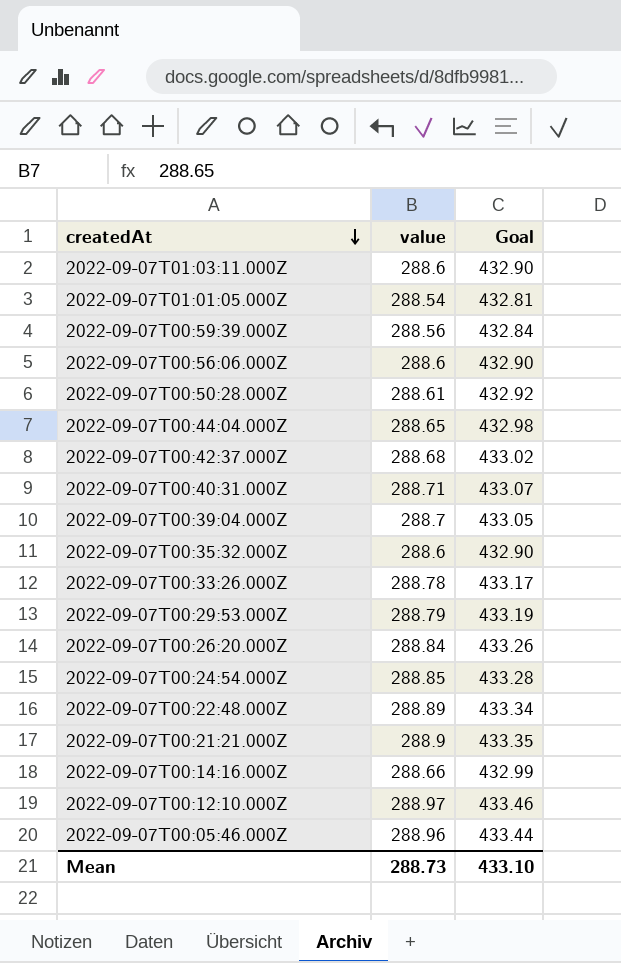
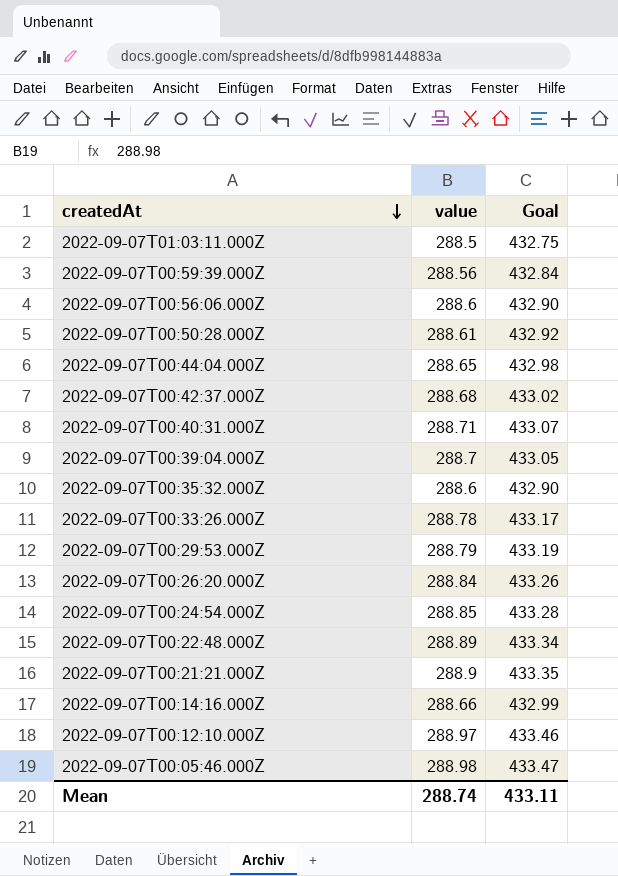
row 2022-09-07T01:01:05.000Z: 288.54 | 432.81 -> none
2022-09-07T01:03:11.000Z | value: 288.6 -> 288.5
2022-09-07T01:03:11.000Z | Goal: 432.90 -> 432.75
2022-09-07T00:05:46.000Z | value: 288.96 -> 288.98
2022-09-07T00:05:46.000Z | Goal: 433.44 -> 433.47
Mean | value: 288.73 -> 288.74
Mean | Goal: 433.10 -> 433.11

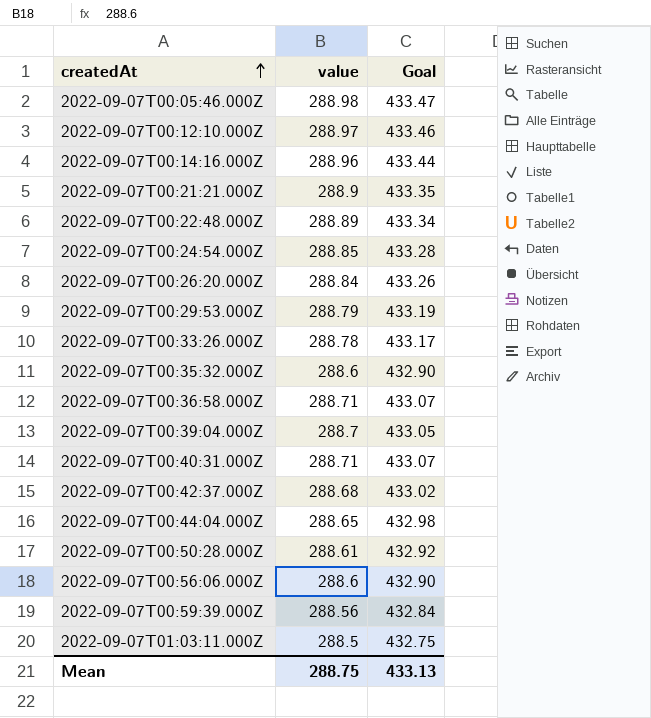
row order: createdAt descending -> createdAt ascending
2022-09-07T00:14:16.000Z | value: 288.66 -> 288.96
2022-09-07T00:14:16.000Z | Goal: 432.99 -> 433.44
row 2022-09-07T00:36:58.000Z: none -> 288.71 | 433.07
Mean | value: 288.74 -> 288.75
Mean | Goal: 433.11 -> 433.13

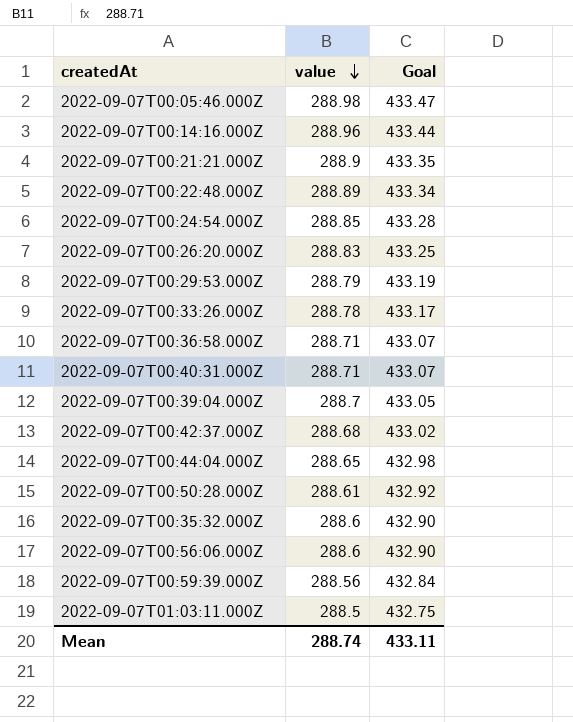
row order: createdAt ascending -> value descending
row 2022-09-07T00:12:10.000Z: 288.97 | 433.46 -> none
2022-09-07T00:26:20.000Z | value: 288.84 -> 288.83
2022-09-07T00:26:20.000Z | Goal: 433.26 -> 433.25
Mean | value: 288.75 -> 288.74
Mean | Goal: 433.13 -> 433.11

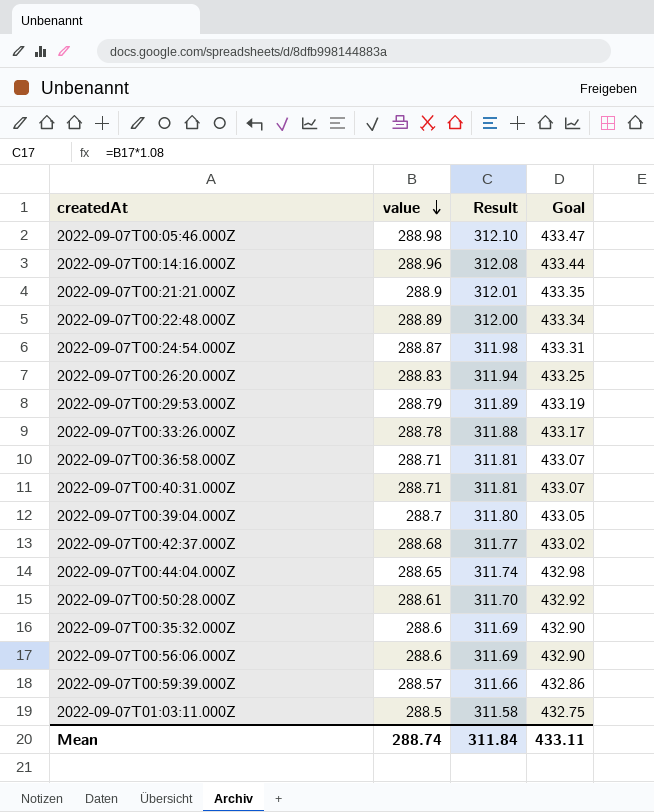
column Result | formula: none -> [value] * 1.08
2022-09-07T00:24:54.000Z | value: 288.85 -> 288.87
2022-09-07T00:24:54.000Z | Goal: 433.28 -> 433.31
2022-09-07T00:59:39.000Z | value: 288.56 -> 288.57
2022-09-07T00:59:39.000Z | Goal: 432.84 -> 432.86

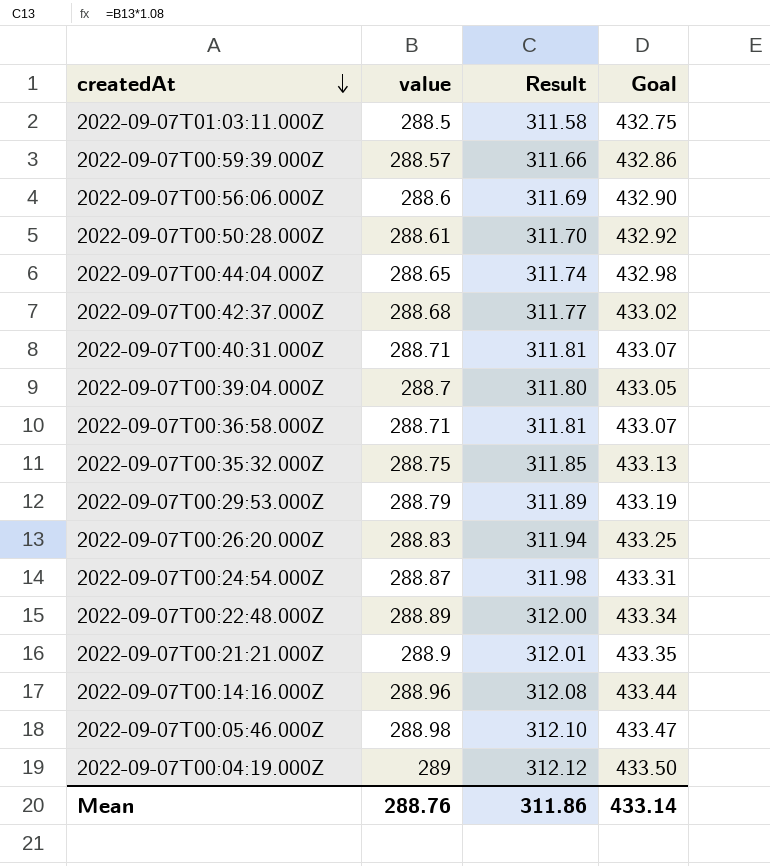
row order: value descending -> createdAt descending
row 2022-09-07T00:33:26.000Z: 288.78 | 311.88 | 433.17 -> none
2022-09-07T00:35:32.000Z | value: 288.6 -> 288.75
2022-09-07T00:35:32.000Z | Result: 311.69 -> 311.85
2022-09-07T00:35:32.000Z | Goal: 432.90 -> 433.13
row 2022-09-07T00:04:19.000Z: none -> 289 | 312.12 | 433.50
Mean | value: 288.74 -> 288.76
Mean | Result: 311.84 -> 311.86
Mean | Goal: 433.11 -> 433.14

